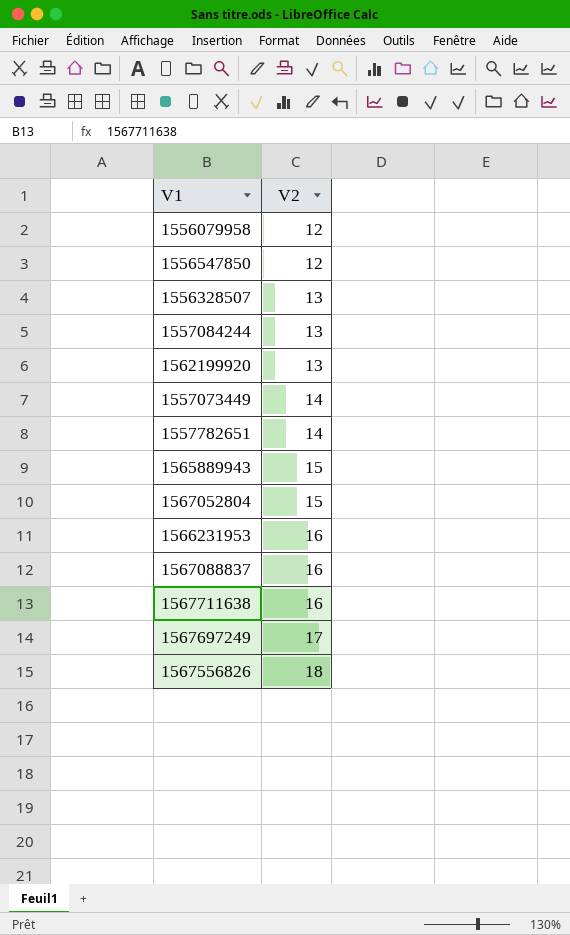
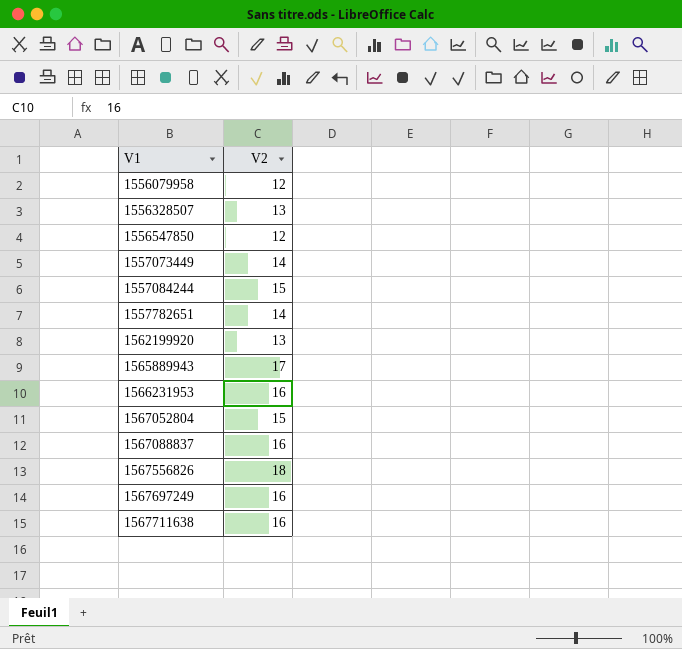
row order: V2 ascending -> V1 ascending
1557084244 | V2: 13 -> 15
1565889943 | V2: 15 -> 17
1567697249 | V2: 17 -> 16

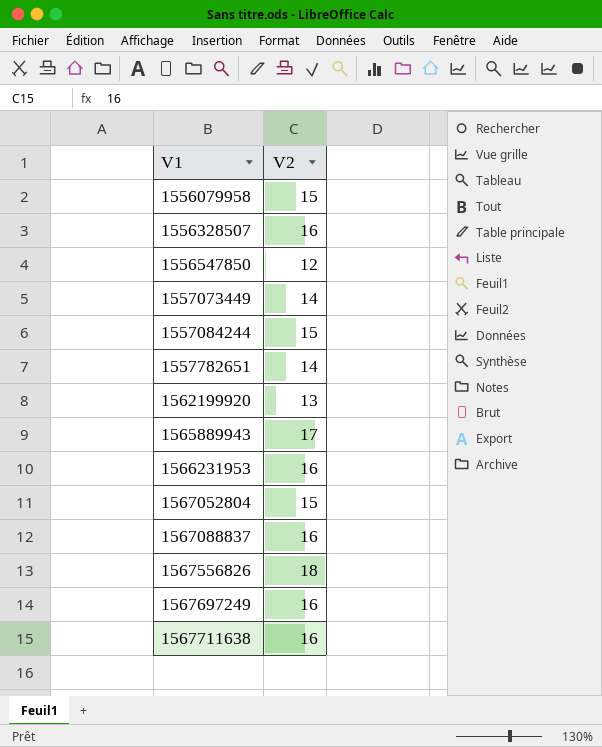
1556079958 | V2: 12 -> 15
1556328507 | V2: 13 -> 16

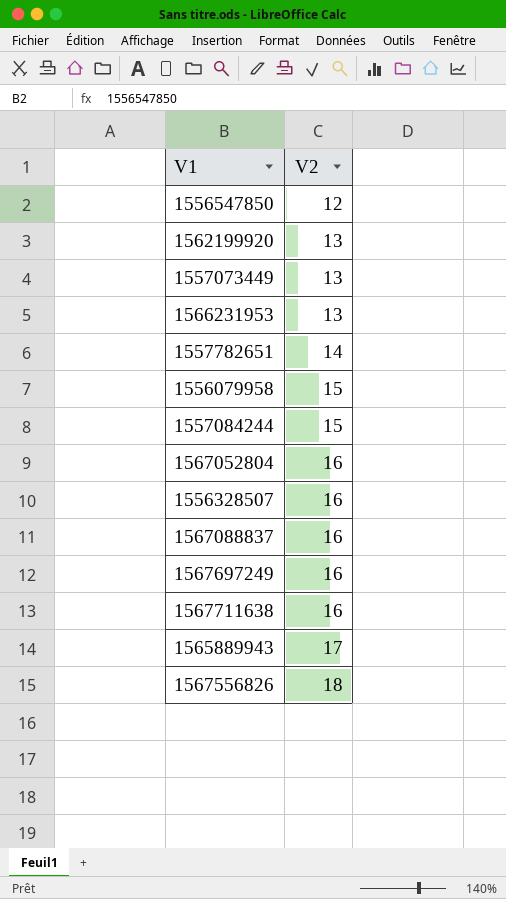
row order: V1 ascending -> V2 ascending
1557073449 | V2: 14 -> 13
1566231953 | V2: 16 -> 13
1567052804 | V2: 15 -> 16

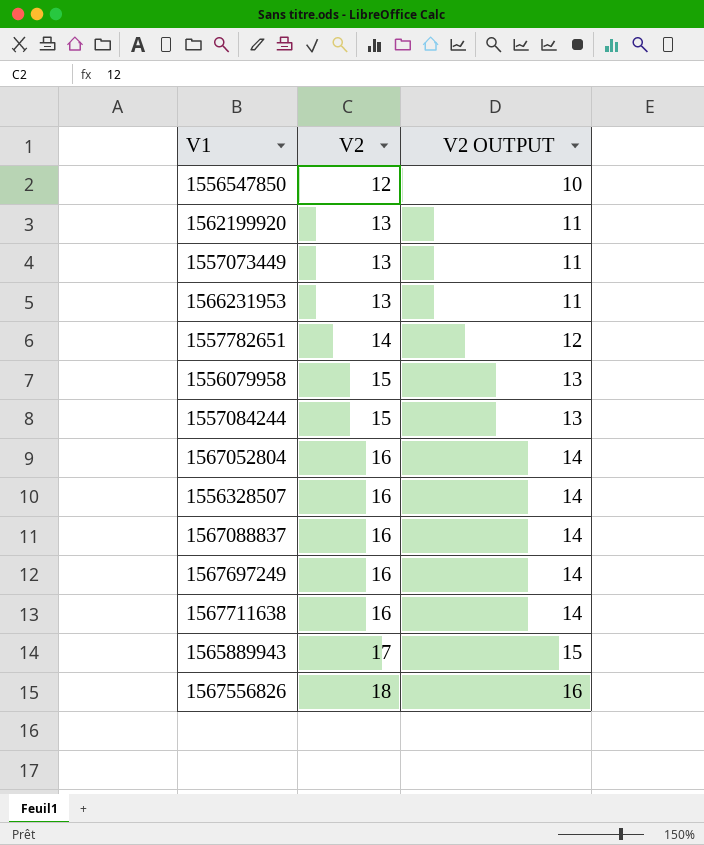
column V2 OUTPUT | formula: none -> [V2] - 2

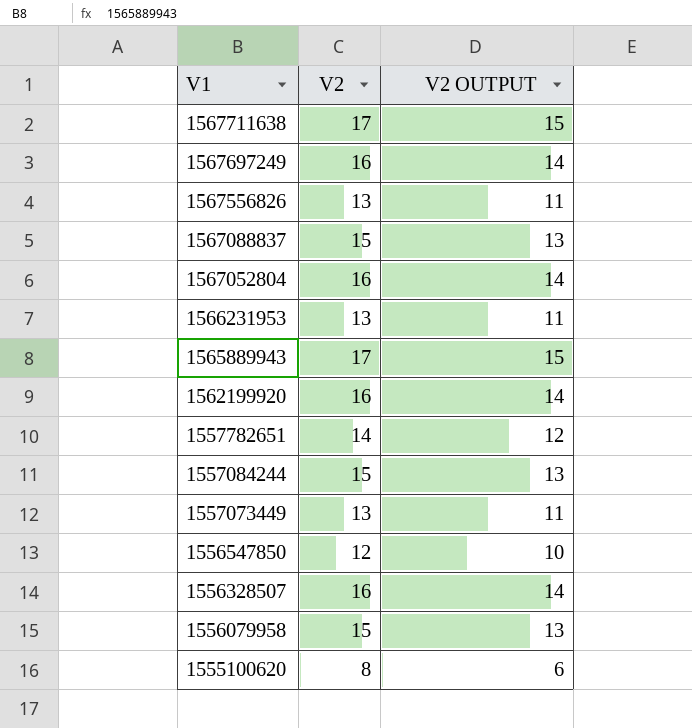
row order: V2 ascending -> V1 descending
1567711638 | V2: 16 -> 17
1567711638 | V2 OUTPUT: 14 -> 15
1567556826 | V2: 18 -> 13
1567556826 | V2 OUTPUT: 16 -> 11
1567088837 | V2: 16 -> 15
1567088837 | V2 OUTPUT: 14 -> 13
1562199920 | V2: 13 -> 16
1562199920 | V2 OUTPUT: 11 -> 14
row 1555100620: none -> 8 | 6

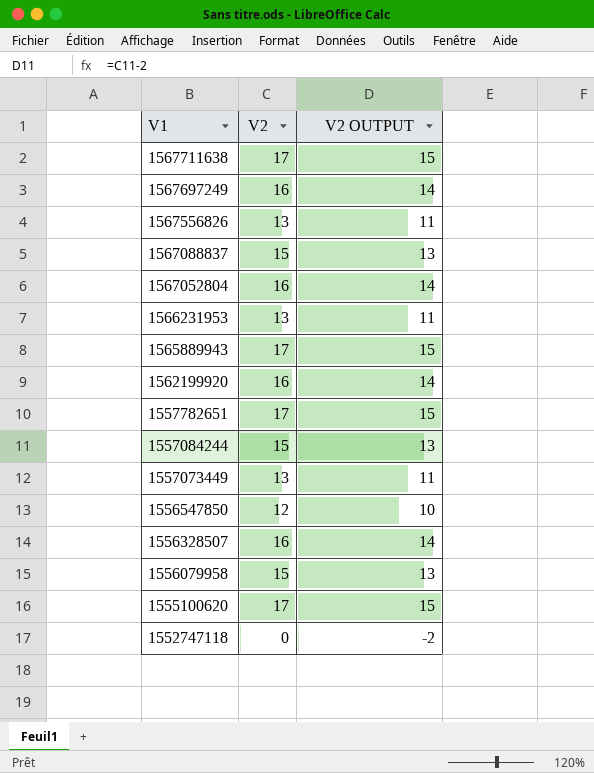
1557782651 | V2: 14 -> 17
1557782651 | V2 OUTPUT: 12 -> 15
1555100620 | V2: 8 -> 17
1555100620 | V2 OUTPUT: 6 -> 15
row 1552747118: none -> 0 | -2

